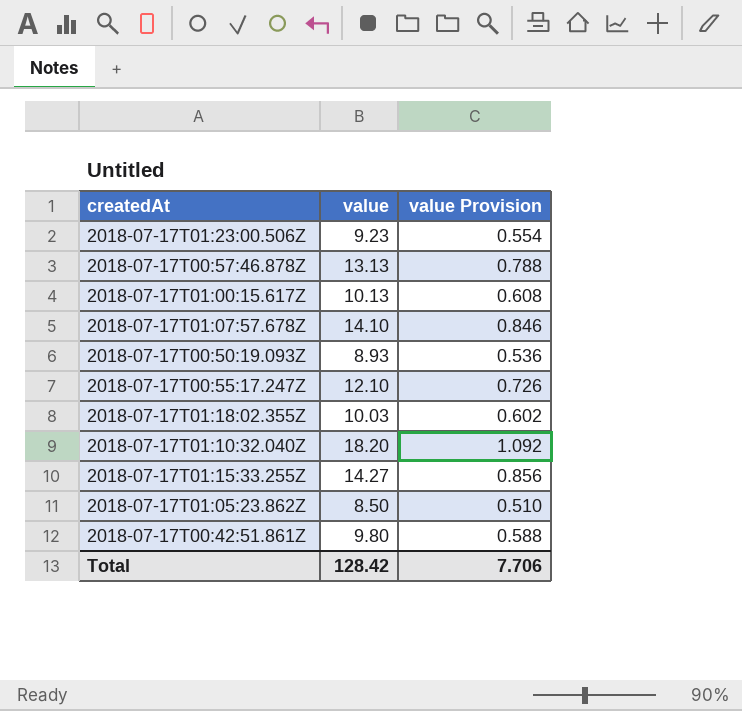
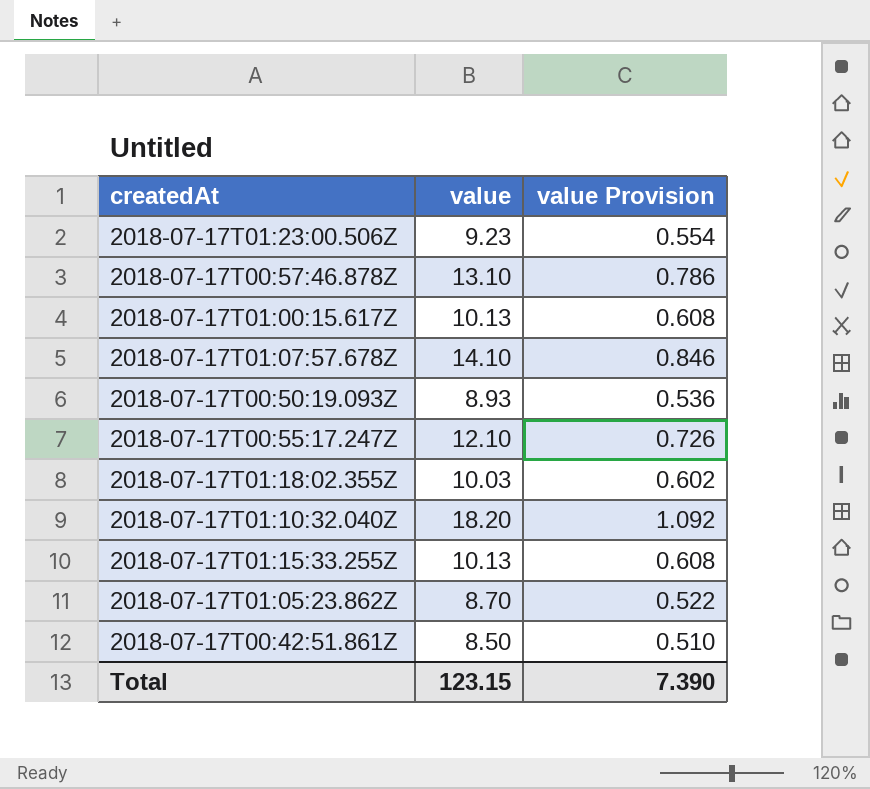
2018-07-17T00:57:46.878Z | value: 13.13 -> 13.10
2018-07-17T00:57:46.878Z | value Provision: 0.788 -> 0.786
2018-07-17T01:15:33.255Z | value: 14.27 -> 10.13
2018-07-17T01:15:33.255Z | value Provision: 0.856 -> 0.608
2018-07-17T01:05:23.862Z | value: 8.50 -> 8.70
2018-07-17T01:05:23.862Z | value Provision: 0.510 -> 0.522
2018-07-17T00:42:51.861Z | value: 9.80 -> 8.50
2018-07-17T00:42:51.861Z | value Provision: 0.588 -> 0.510
Total | value: 128.42 -> 123.15
Total | value Provision: 7.706 -> 7.390

